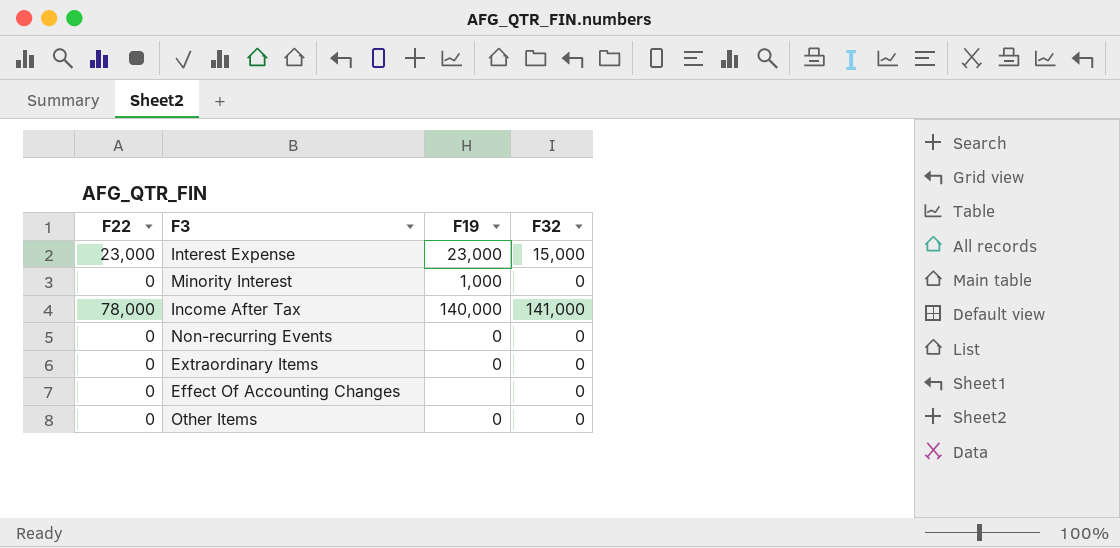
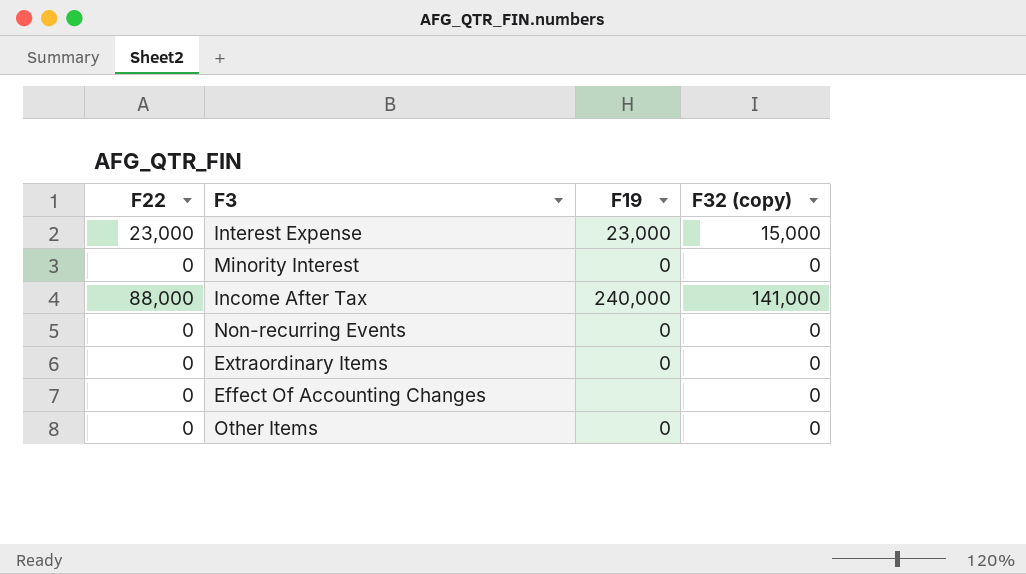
column name: F32 -> F32 (copy)
Minority Interest | F19: 1,000 -> 0
Income After Tax | F22: 78,000 -> 88,000
Income After Tax | F19: 140,000 -> 240,000

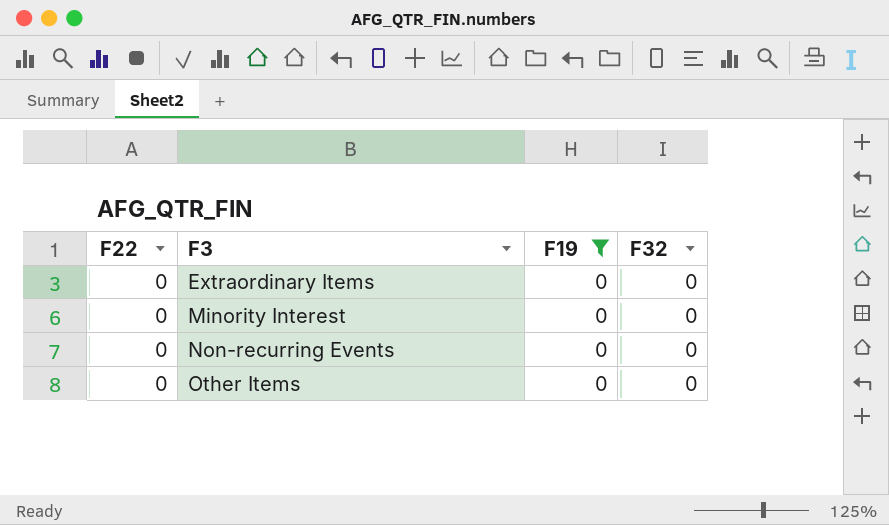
filter: none -> F19 = 0
row order: none -> F3 ascending
column name: F32 (copy) -> F32

